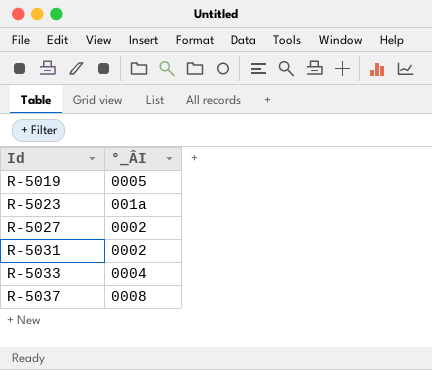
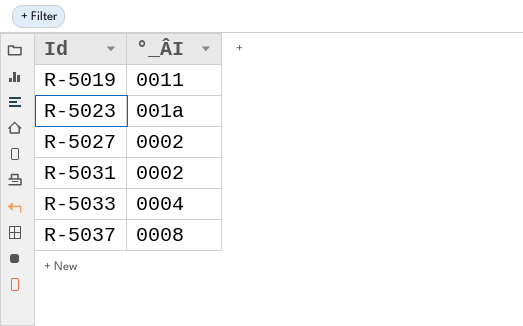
R-5019 | °_ÂI: 0005 -> 0011

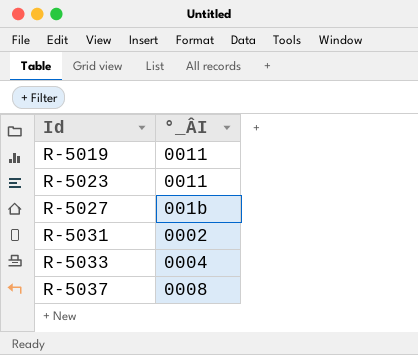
R-5023 | °_ÂI: 001a -> 0011
R-5027 | °_ÂI: 0002 -> 001b

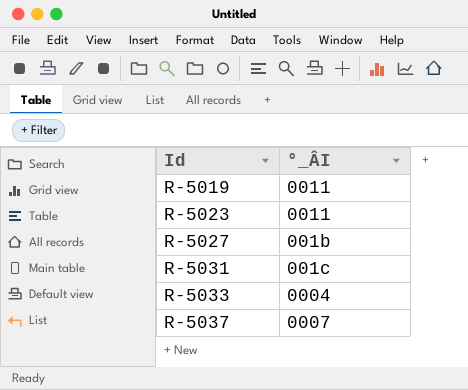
R-5031 | °_ÂI: 0002 -> 001c
R-5037 | °_ÂI: 0008 -> 0007

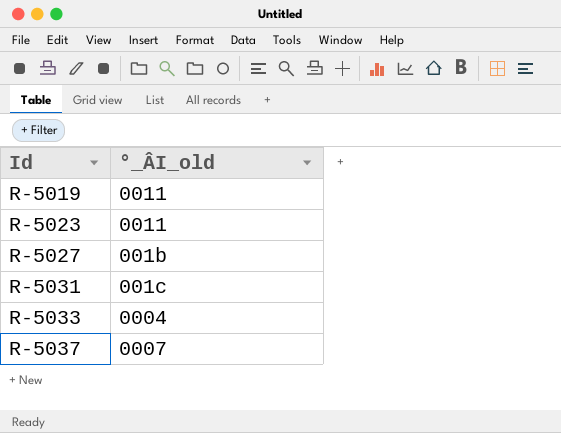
column name: °_ÂI -> °_ÂI_old

